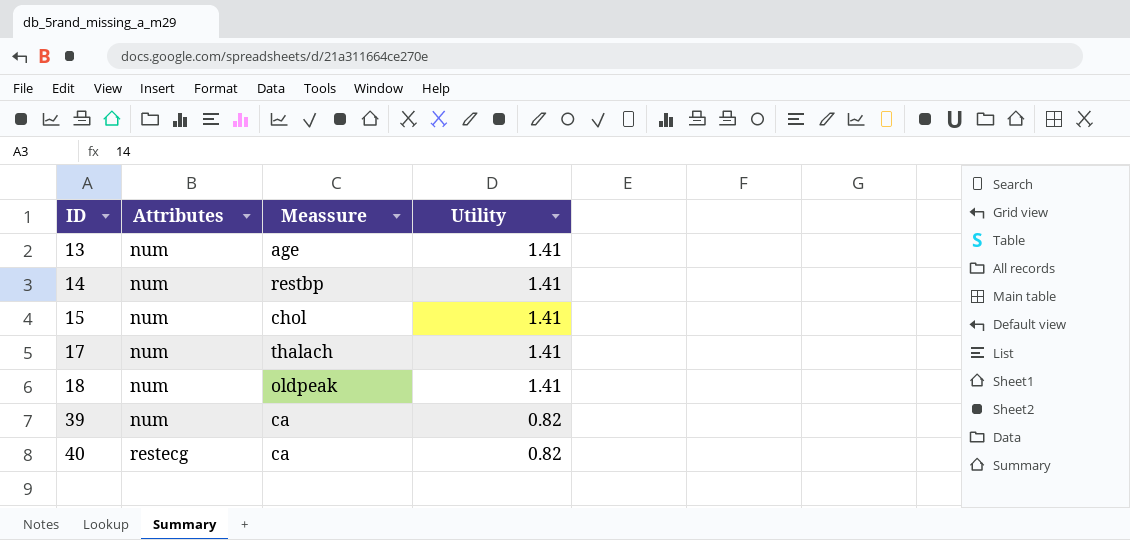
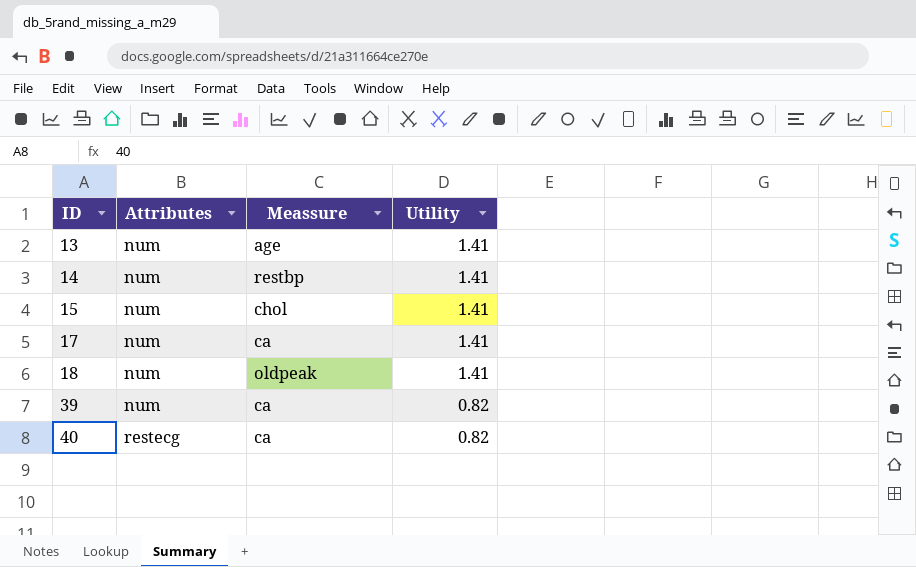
17 | Meassure: thalach -> ca

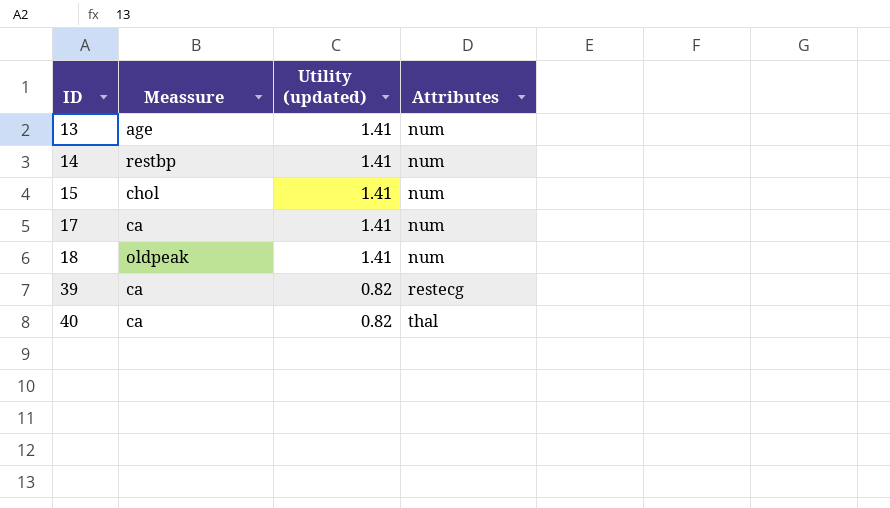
column name: Utility -> Utility (updated)
column Attributes | position: 2 -> 4
39 | Attributes: num -> restecg
40 | Attributes: restecg -> thal

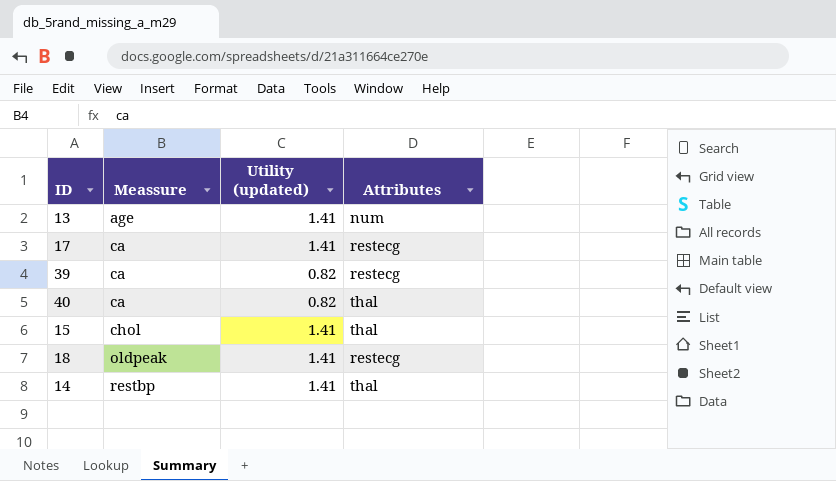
row order: ID ascending -> Meassure ascending
17 | Attributes: num -> restecg
15 | Attributes: num -> thal
18 | Attributes: num -> restecg
14 | Attributes: num -> thal

